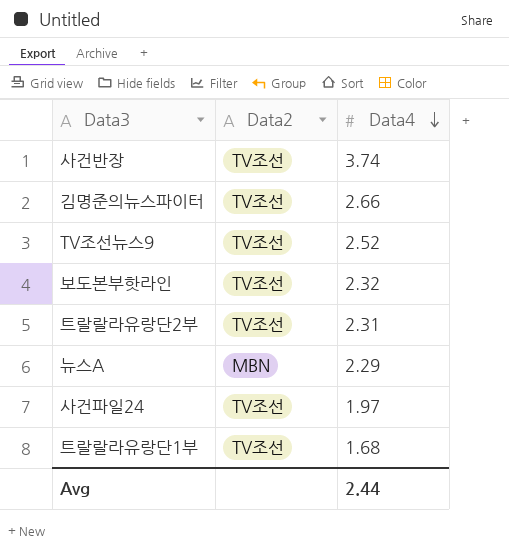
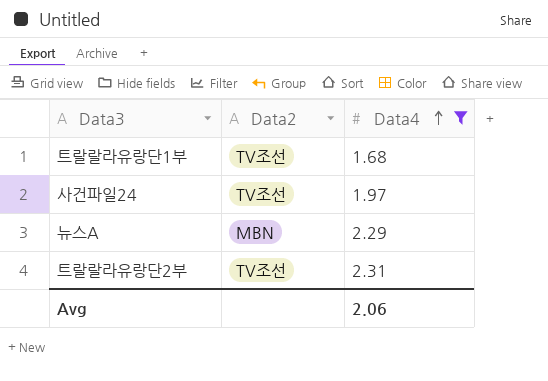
filter: none -> Data4 <= 2.31
row order: Data4 descending -> Data4 ascending
Avg | Data4: 2.44 -> 2.06

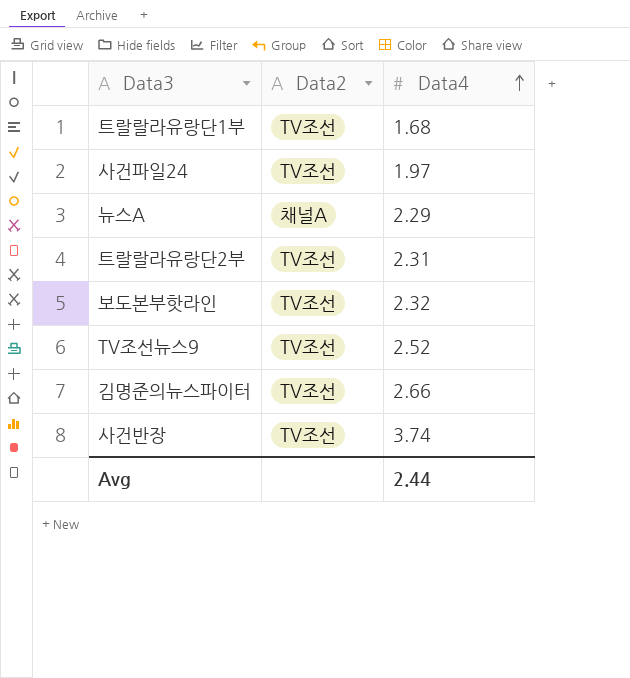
filter: Data4 <= 2.31 -> none
뉴스A | Data2: MBN -> 채널A
Avg | Data4: 2.06 -> 2.44

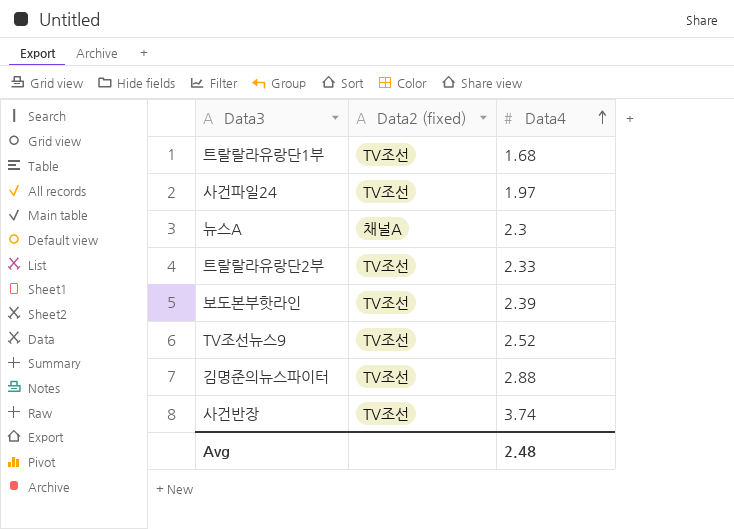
column name: Data2 -> Data2 (fixed)
뉴스A | Data4: 2.29 -> 2.3
트랄랄라유랑단2부 | Data4: 2.31 -> 2.33
보도본부핫라인 | Data4: 2.32 -> 2.39
김명준의뉴스파이터 | Data4: 2.66 -> 2.88
Avg | Data4: 2.44 -> 2.48

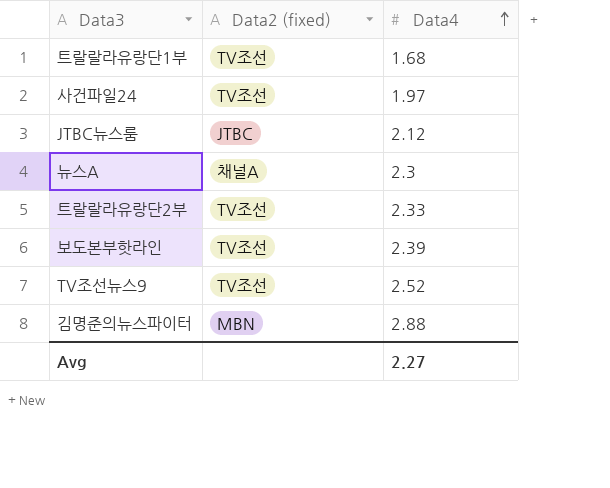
row 사건반장: TV조선 | 3.74 -> none
row JTBC뉴스룸: none -> JTBC | 2.12
김명준의뉴스파이터 | Data2 (fixed): TV조선 -> MBN
Avg | Data4: 2.48 -> 2.27

